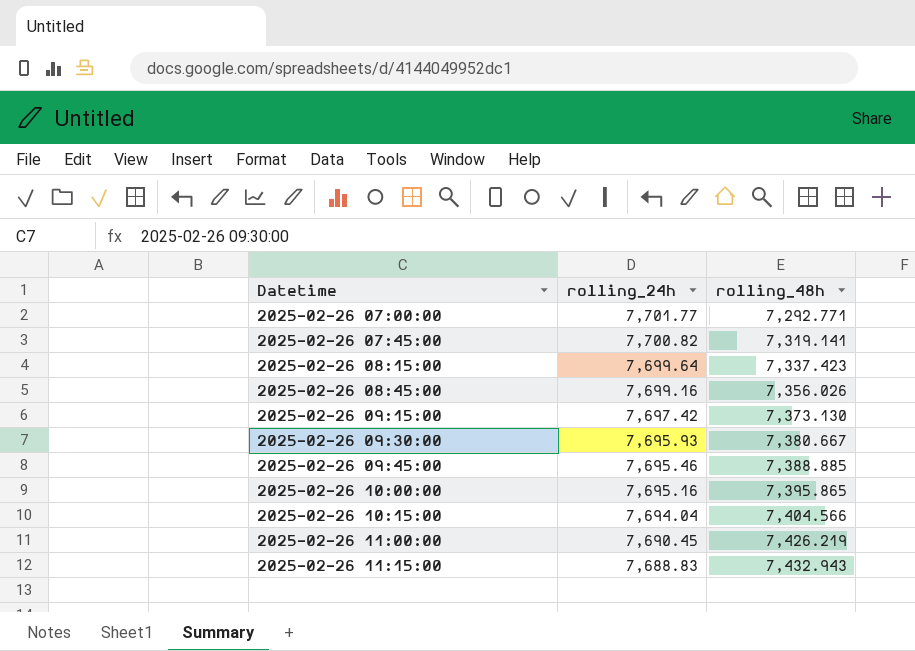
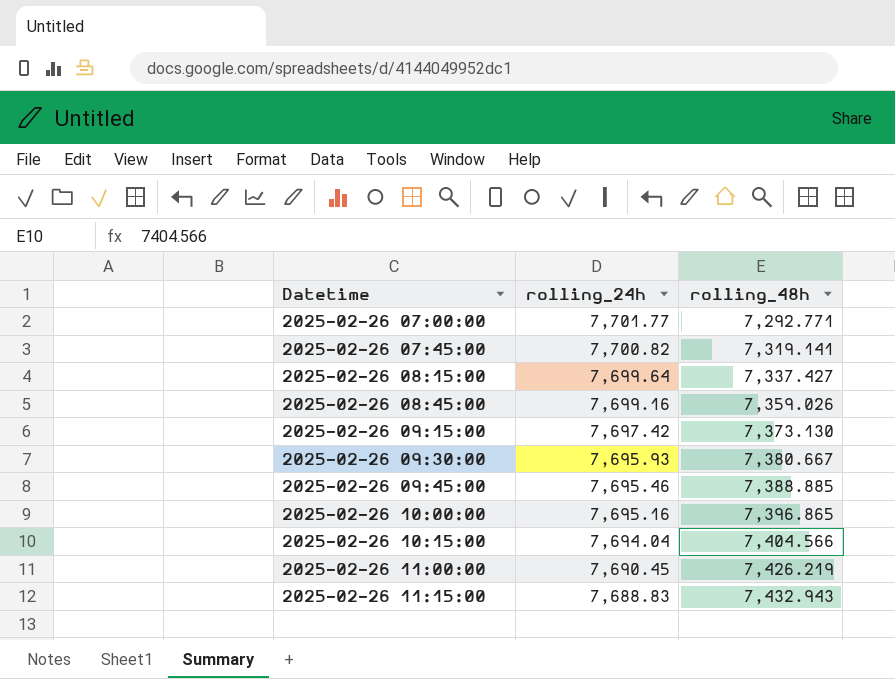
2025-02-26 08:15:00 | rolling_48h: 7,337.423 -> 7,337.427
2025-02-26 08:45:00 | rolling_48h: 7,356.026 -> 7,359.026
2025-02-26 10:00:00 | rolling_48h: 7,395.865 -> 7,396.865

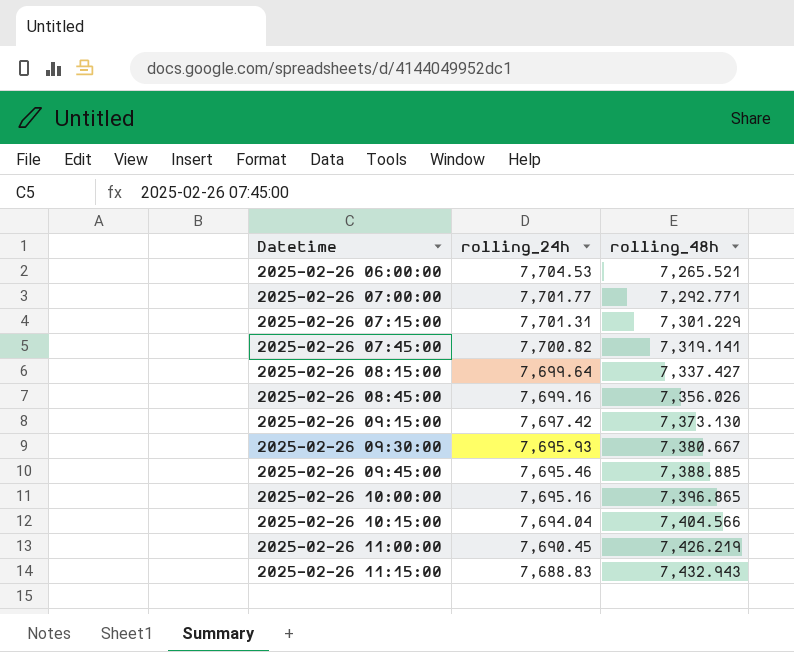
row 2025-02-26 06:00:00: none -> 7,704.53 | 7,265.521
row 2025-02-26 07:15:00: none -> 7,701.31 | 7,301.229
2025-02-26 08:45:00 | rolling_48h: 7,359.026 -> 7,356.026

